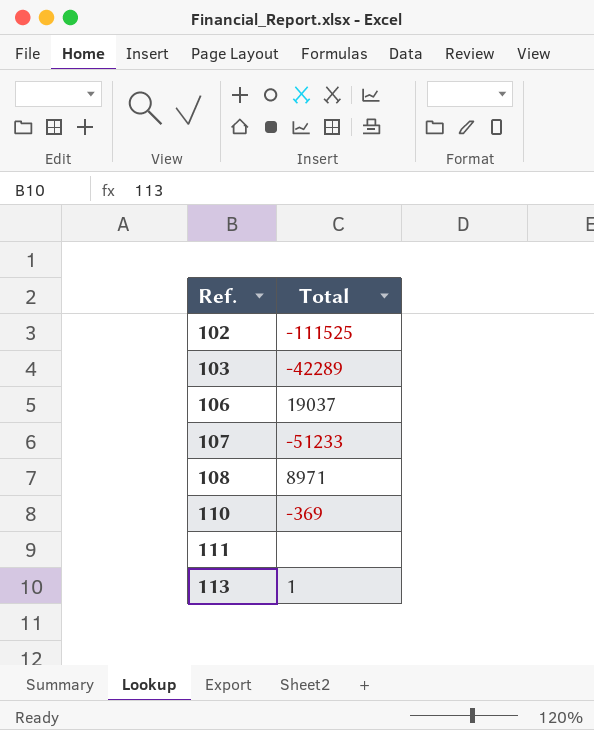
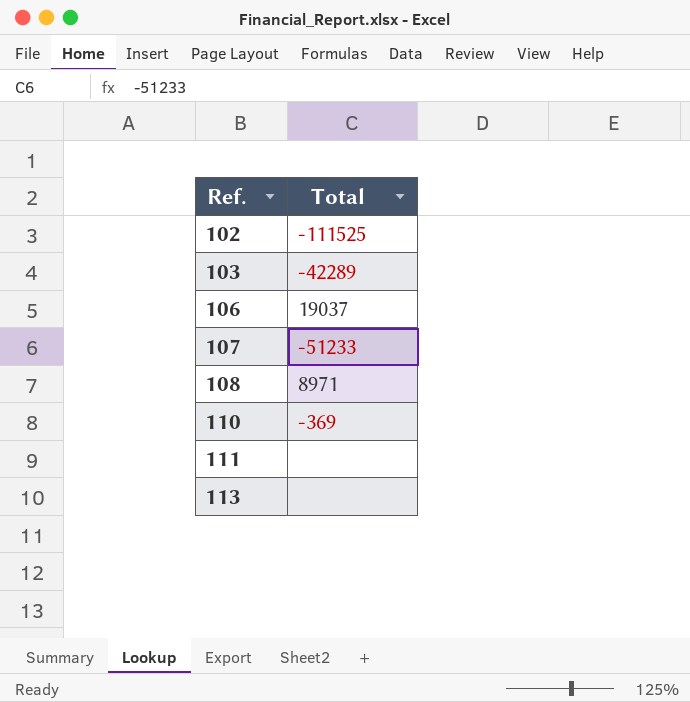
113 | Total: 1 -> none

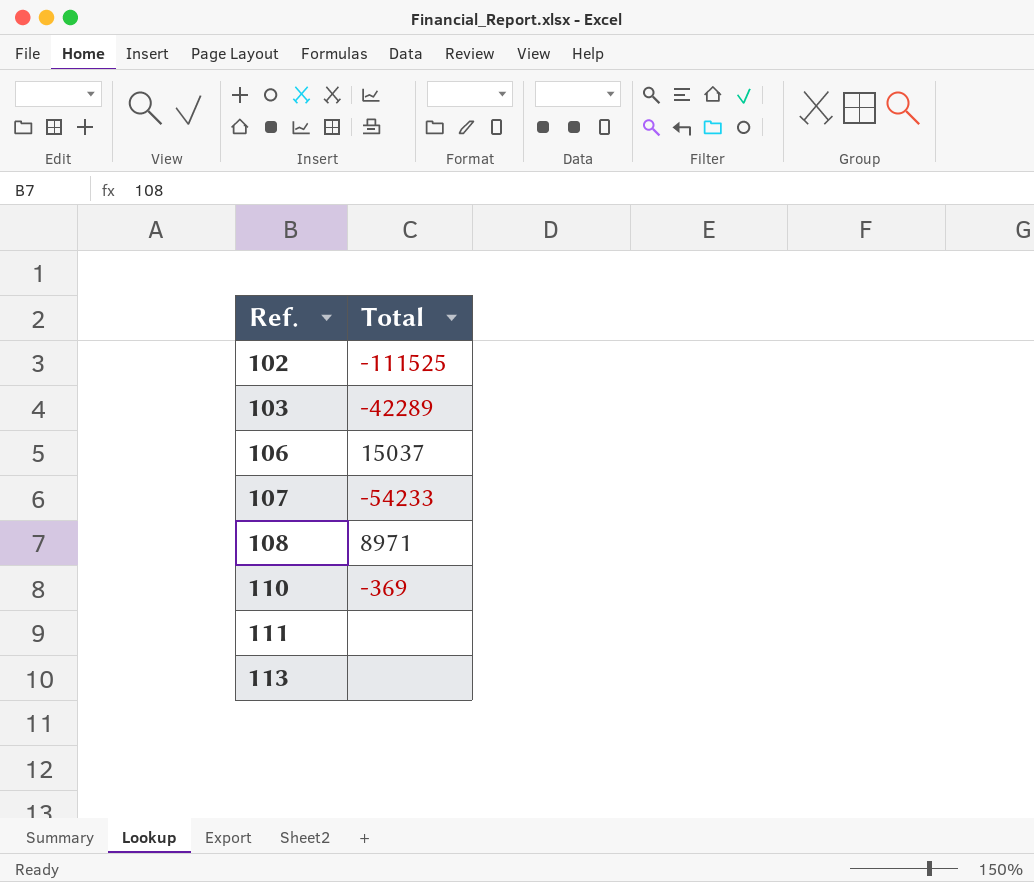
106 | Total: 19037 -> 15037
107 | Total: -51233 -> -54233

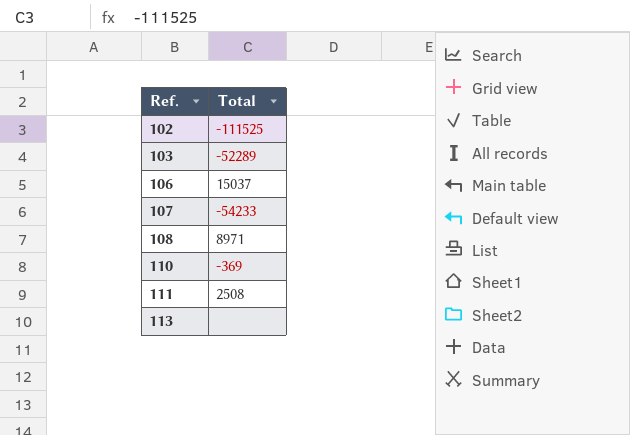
103 | Total: -42289 -> -52289
111 | Total: none -> 2508

